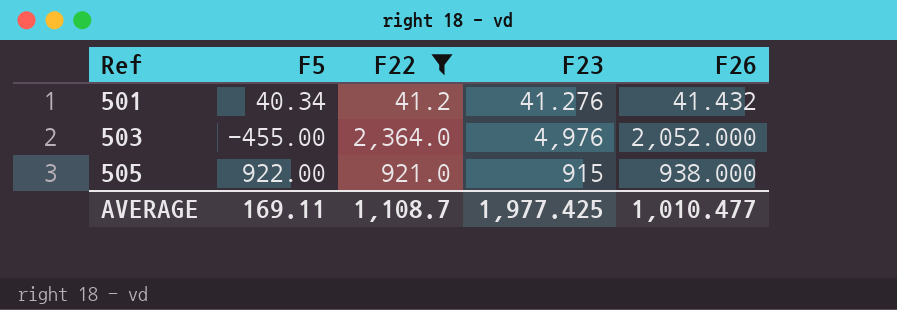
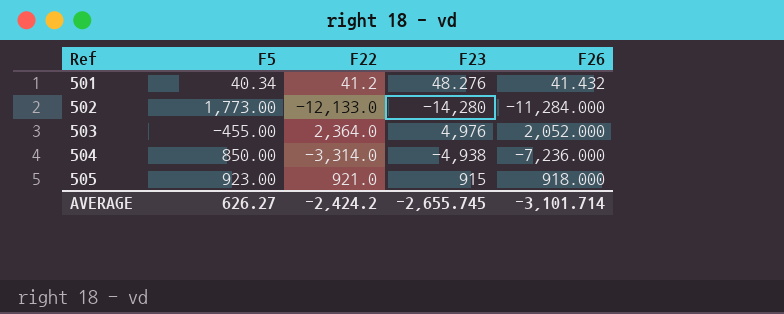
filter: F22 >= 41.2 -> none
501 | F23: 41.276 -> 48.276
505 | F5: 922.00 -> 923.00
505 | F26: 938.000 -> 918.000
AVERAGE | F5: 169.11 -> 626.27
AVERAGE | F22: 1,108.7 -> -2,424.2
AVERAGE | F23: 1,977.425 -> -2,655.745
AVERAGE | F26: 1,010.477 -> -3,101.714

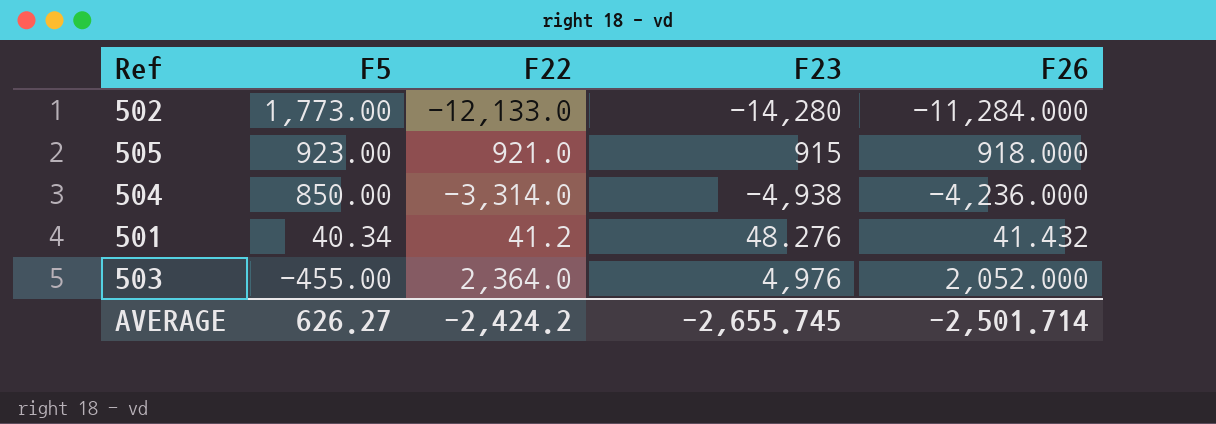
row order: Ref ascending -> F5 descending
504 | F26: -7,236.000 -> -4,236.000
AVERAGE | F26: -3,101.714 -> -2,501.714

